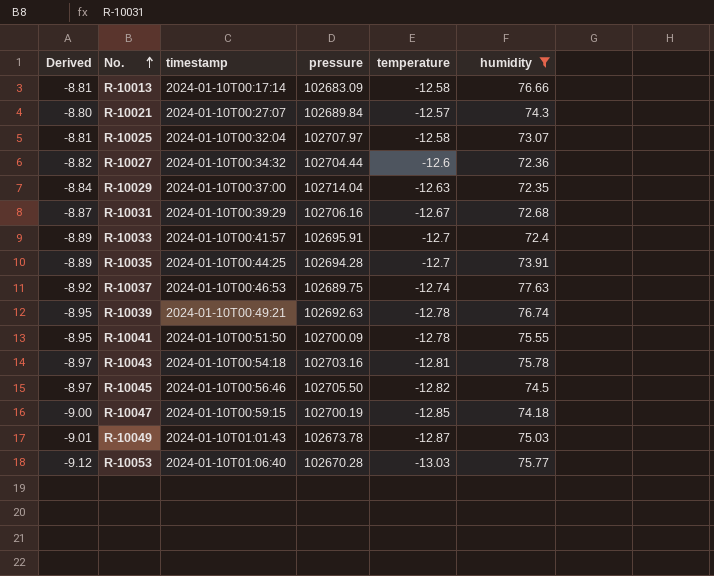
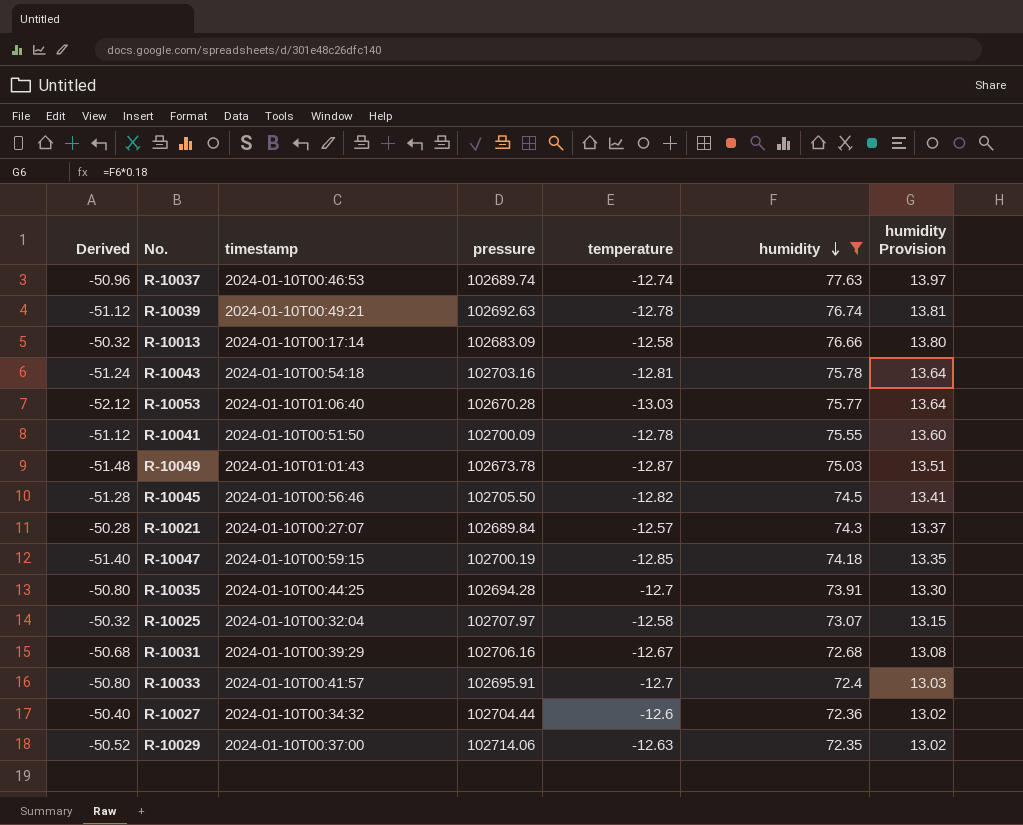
row order: No. ascending -> humidity descending
column Derived | formula: [temperature] * 0.7 -> [temperature] * 4
column humidity Provision | formula: none -> [humidity] * 0.18
R-10037 | pressure: 102689.75 -> 102689.74
R-10029 | pressure: 102714.04 -> 102714.06

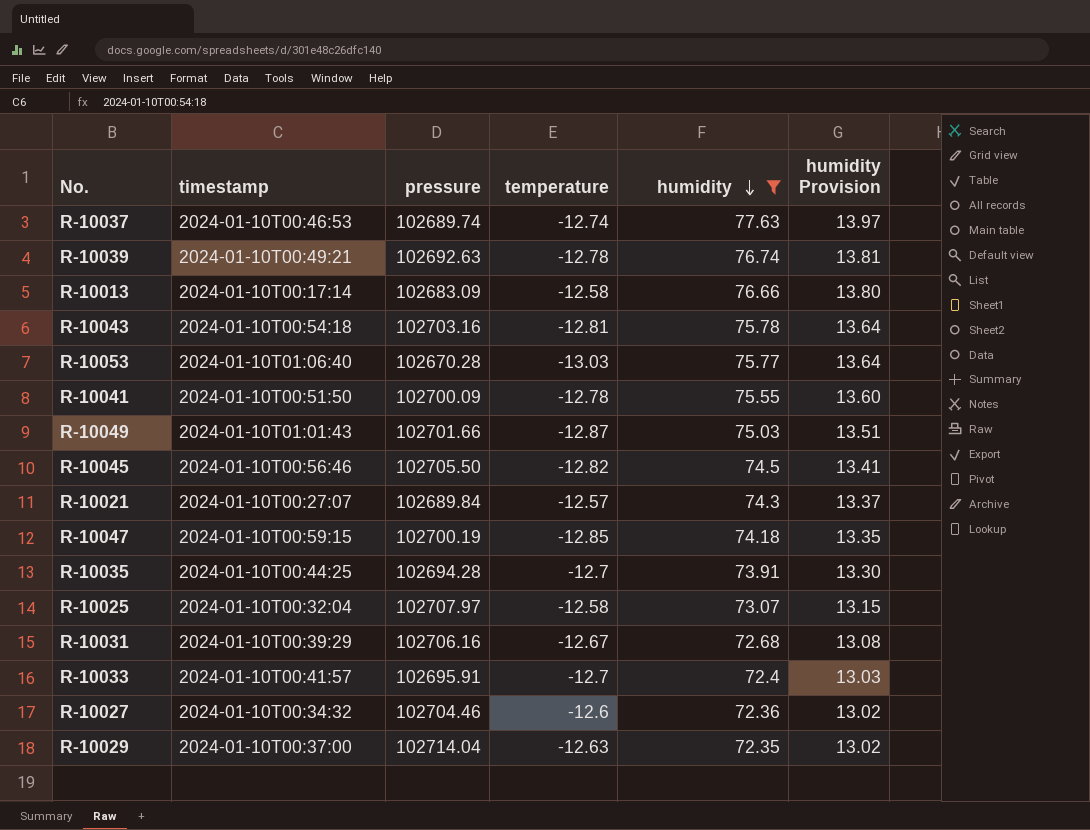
column Derived | formula: [temperature] * 4 -> none
R-10049 | pressure: 102673.78 -> 102701.66
R-10027 | pressure: 102704.44 -> 102704.46
R-10029 | pressure: 102714.06 -> 102714.04

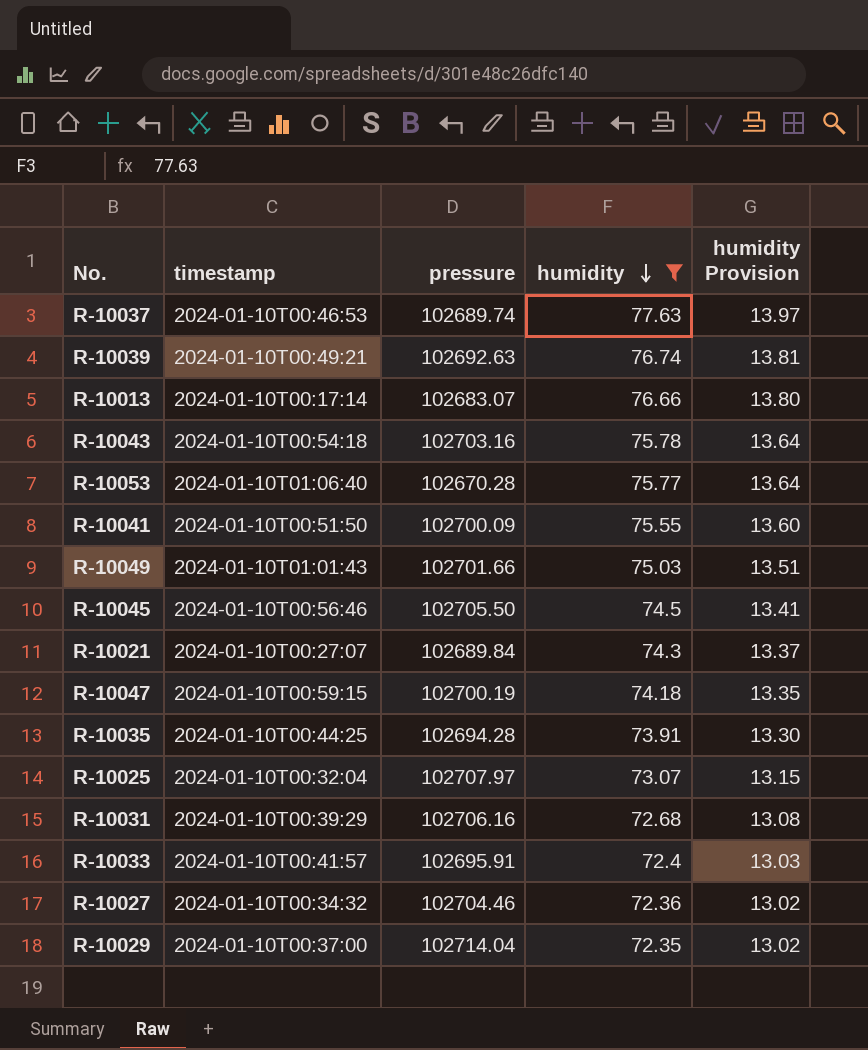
column temperature | position: 4 -> none
R-10013 | pressure: 102683.09 -> 102683.07

